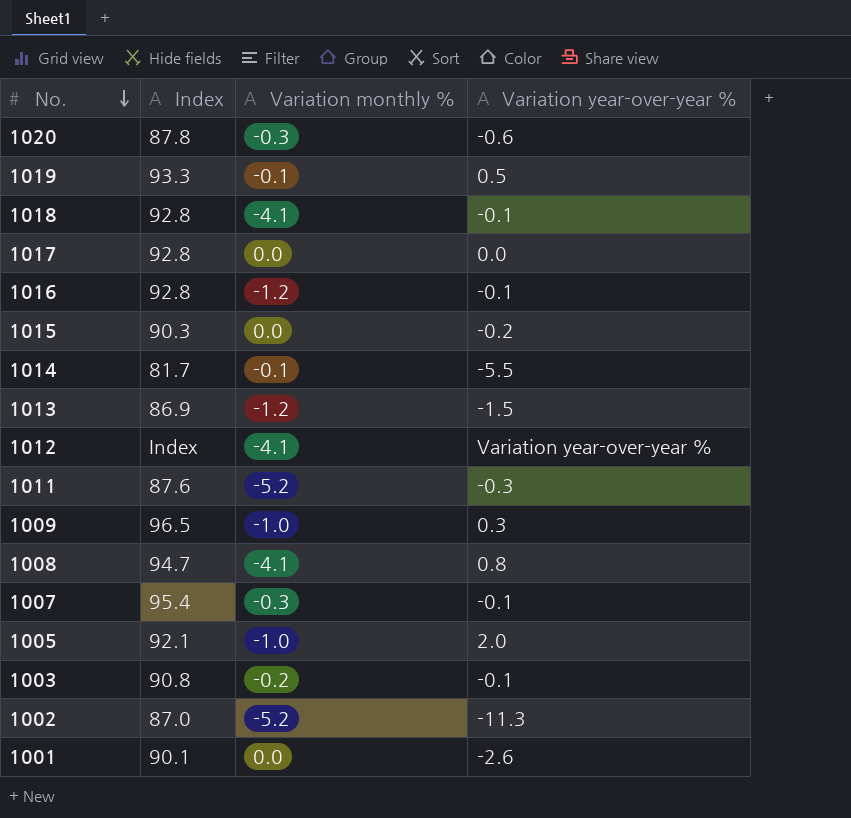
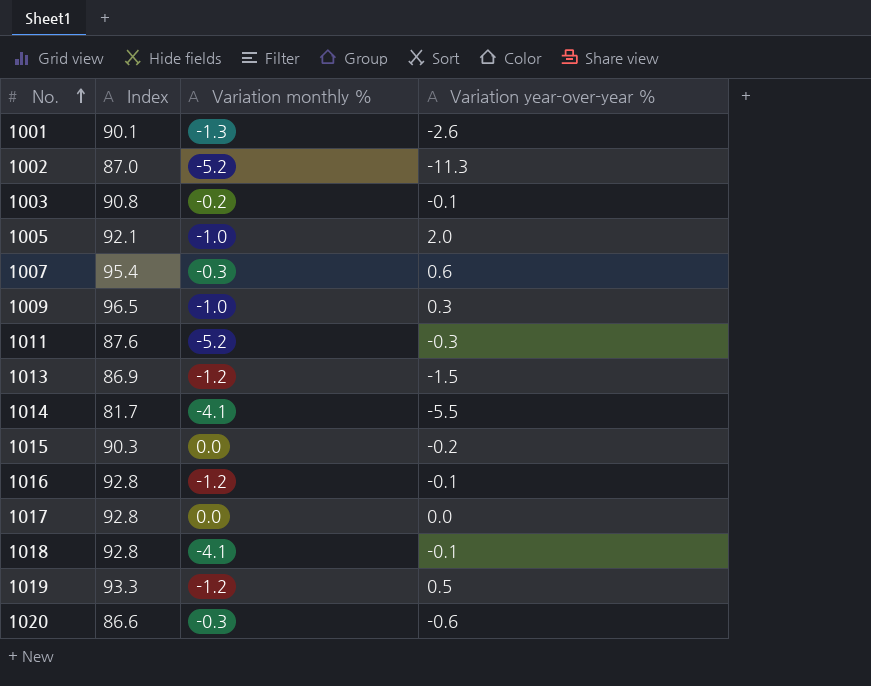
row order: No. descending -> No. ascending
row 1012: Index | -4.1 | Variation year-over-year % -> none
row 1008: 94.7 | -4.1 | 0.8 -> none
1001 | Variation monthly %: 0.0 -> -1.3
1007 | Variation year-over-year %: -0.1 -> 0.6
1014 | Variation monthly %: -0.1 -> -4.1
1019 | Variation monthly %: -0.1 -> -1.2
1020 | Index: 87.8 -> 86.6

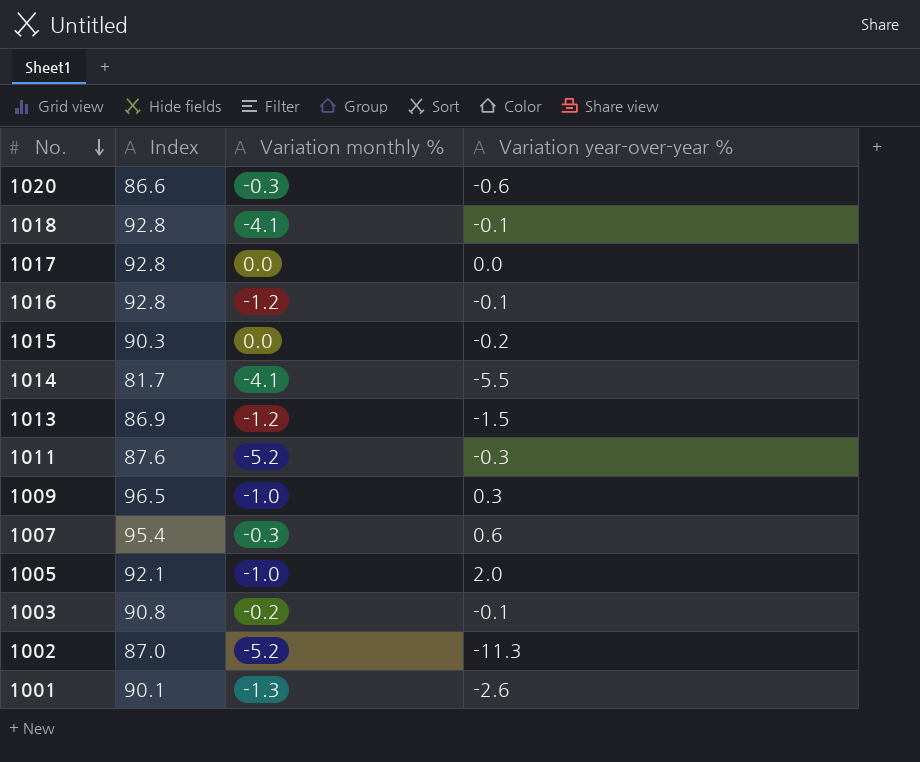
row order: No. ascending -> No. descending
row 1019: 93.3 | -1.2 | 0.5 -> none

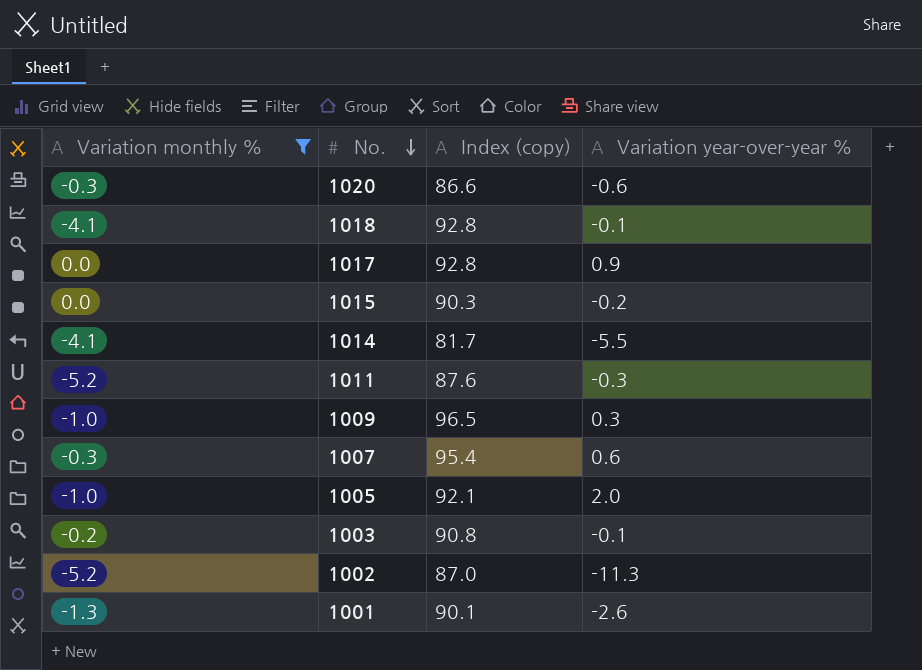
filter: none -> Variation monthly % != -1.2
column Variation monthly % | position: 3 -> 1
column name: Index -> Index (copy)
1017 | Variation year-over-year %: 0.0 -> 0.9

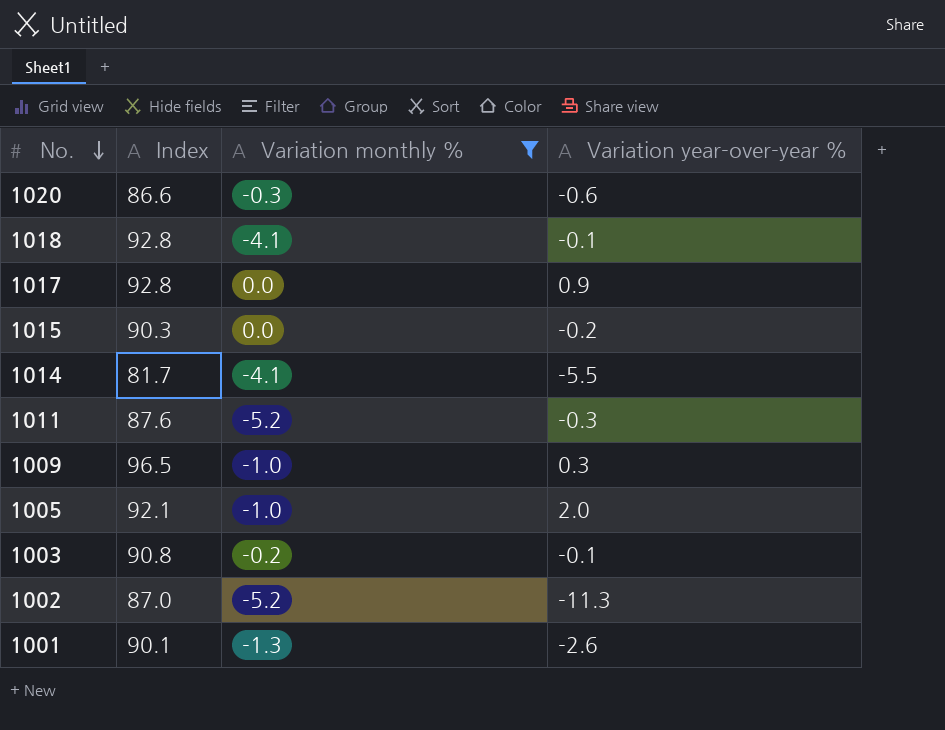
column name: Index (copy) -> Index
column Variation monthly % | position: 1 -> 3
row 1007: -0.3 | 95.4 | 0.6 -> none

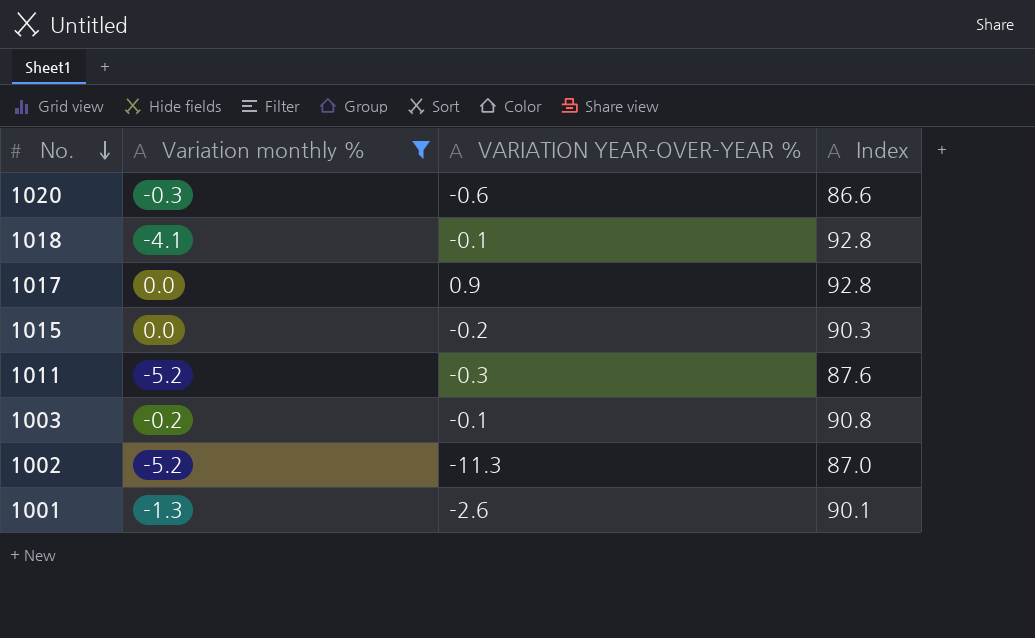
column name: Variation year-over-year % -> VARIATION YEAR-OVER-YEAR %
column Index | position: 2 -> 4
row 1014: 81.7 | -4.1 | -5.5 -> none
row 1009: 96.5 | -1.0 | 0.3 -> none
row 1005: 92.1 | -1.0 | 2.0 -> none

